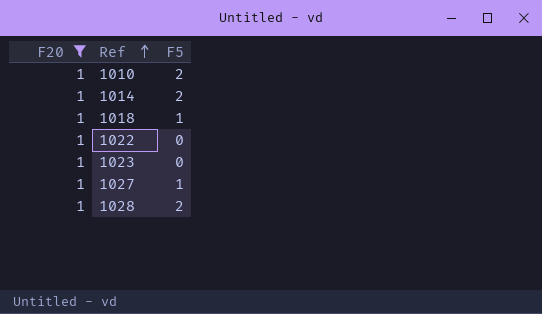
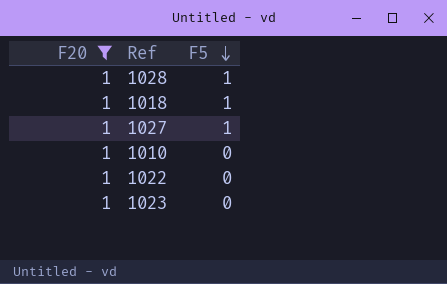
row order: Ref ascending -> F5 descending
row 1014: 1 | 2 -> none
1028 | F5: 2 -> 1
1010 | F5: 2 -> 0

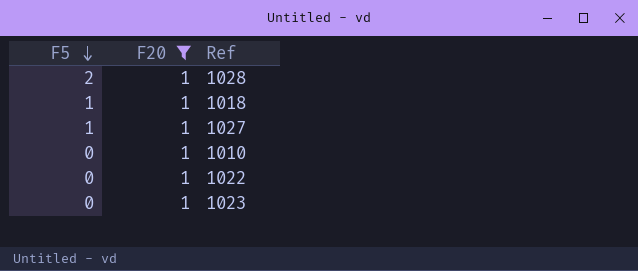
column F5 | position: 3 -> 1
1028 | F5: 1 -> 2

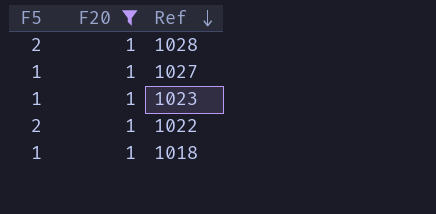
row order: F5 descending -> Ref descending
row 1010: 0 | 1 -> none
1023 | F5: 0 -> 1
1022 | F5: 0 -> 2

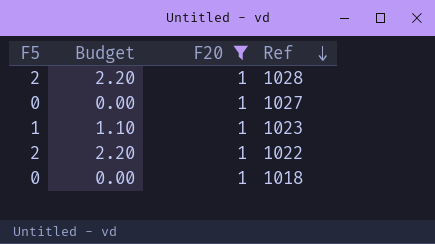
column Budget | formula: none -> [F5] * 1.1
1027 | F5: 1 -> 0
1018 | F5: 1 -> 0

